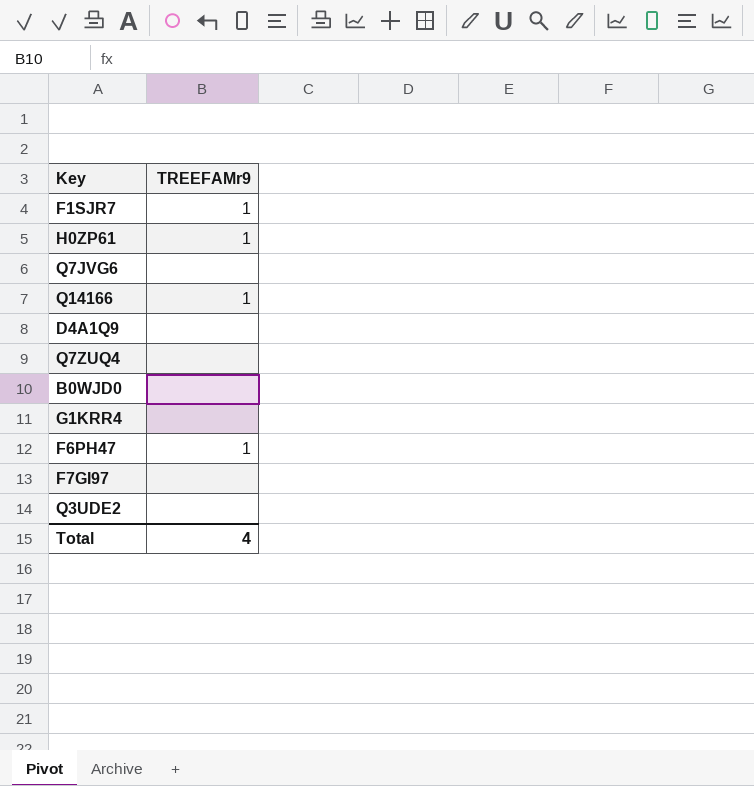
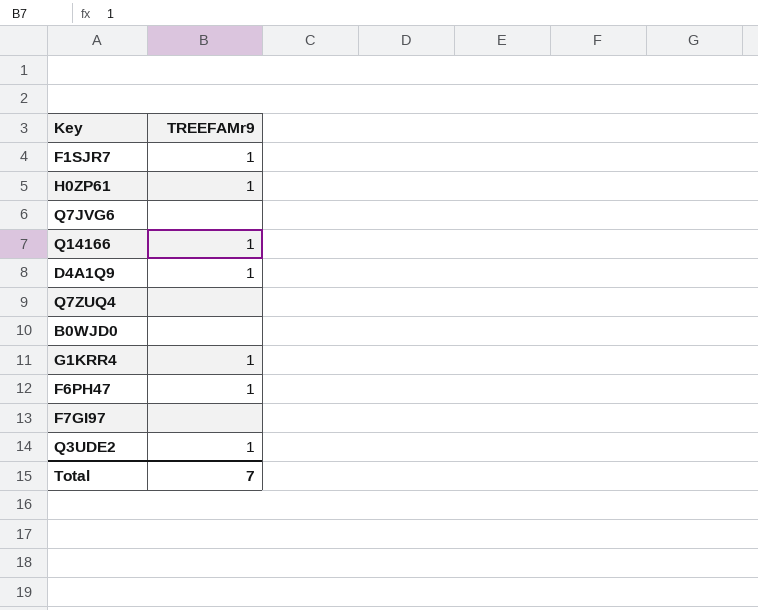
D4A1Q9 | TREEFAMr9: none -> 1
G1KRR4 | TREEFAMr9: none -> 1
Q3UDE2 | TREEFAMr9: none -> 1
Total | TREEFAMr9: 4 -> 7

